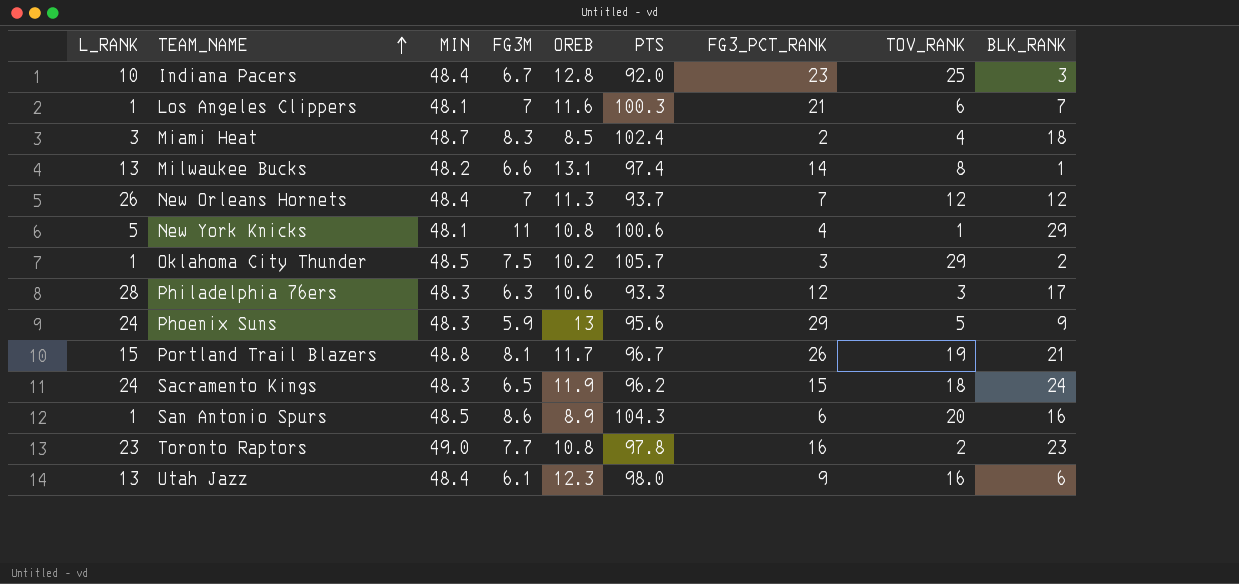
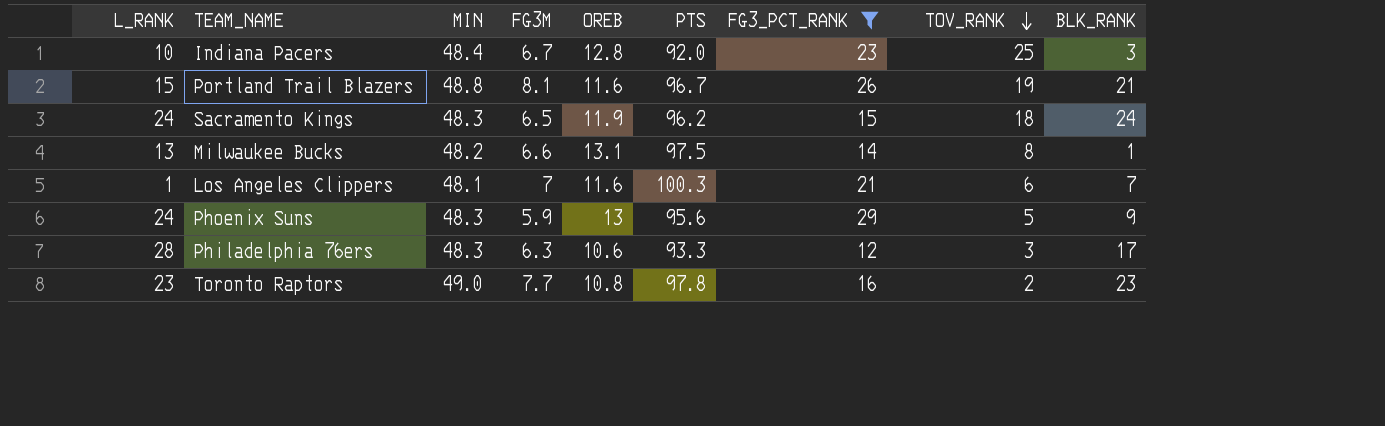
filter: none -> FG3_PCT_RANK >= 12
row order: TEAM_NAME ascending -> TOV_RANK descending
Portland Trail Blazers | OREB: 11.7 -> 11.6
Milwaukee Bucks | PTS: 97.4 -> 97.5

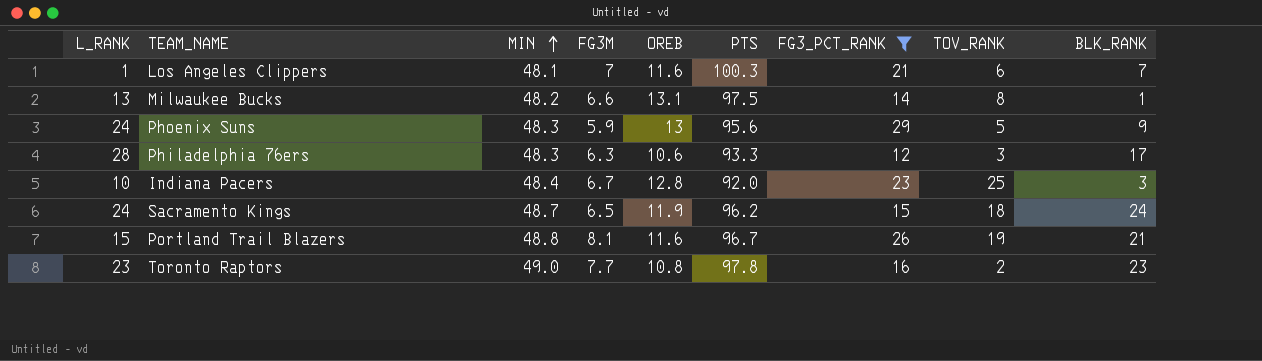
row order: TOV_RANK descending -> MIN ascending
Sacramento Kings | MIN: 48.3 -> 48.7

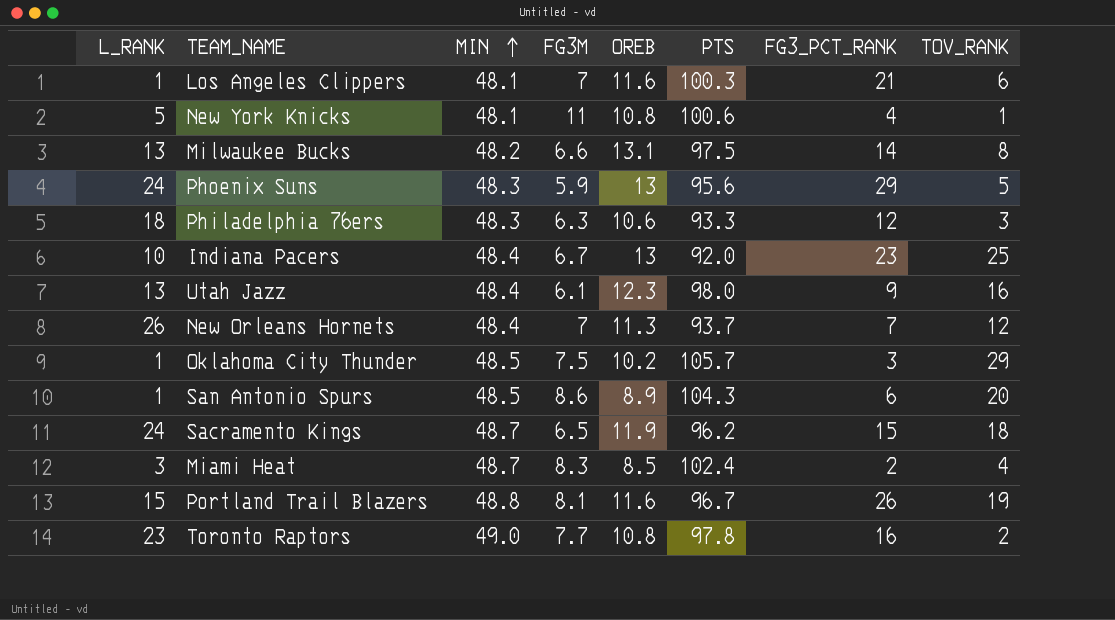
filter: FG3_PCT_RANK >= 12 -> none
column BLK_RANK | position: 9 -> none
Philadelphia 76ers | L_RANK: 28 -> 18
Indiana Pacers | OREB: 12.8 -> 13

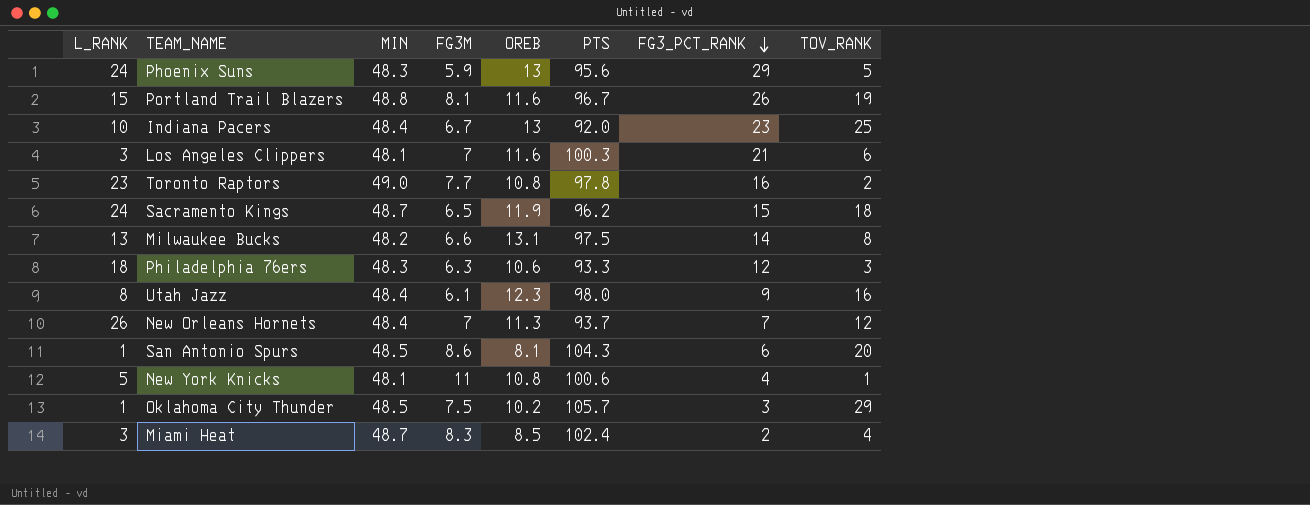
row order: MIN ascending -> FG3_PCT_RANK descending
Los Angeles Clippers | L_RANK: 1 -> 3
Utah Jazz | L_RANK: 13 -> 8
San Antonio Spurs | OREB: 8.9 -> 8.1

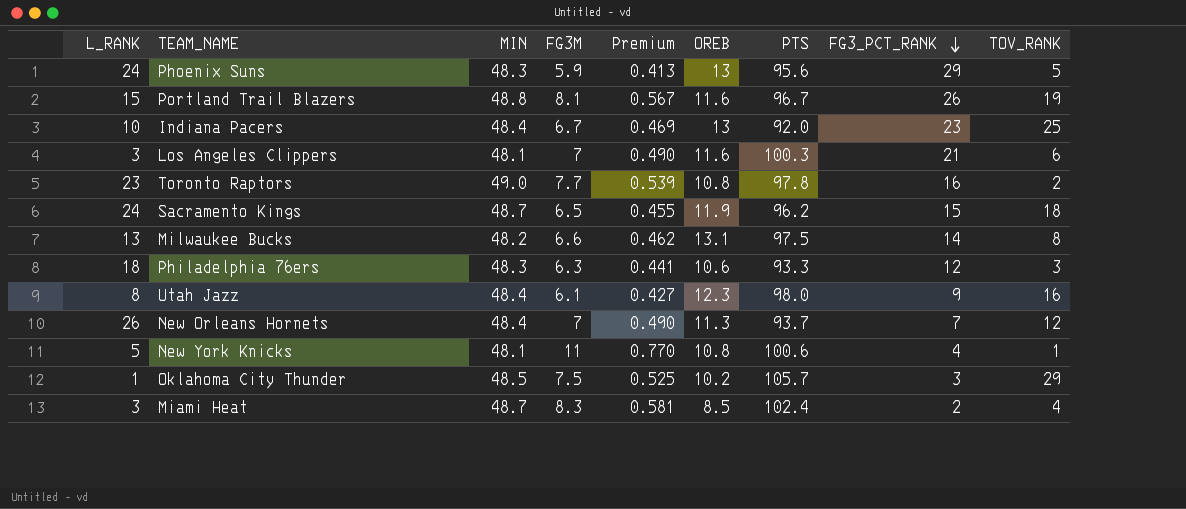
column Premium | formula: none -> [FG3M] * 0.07
row San Antonio Spurs: 1 | 48.5 | 8.6 | 8.1 | 104.3 | 6 | 20 -> none

